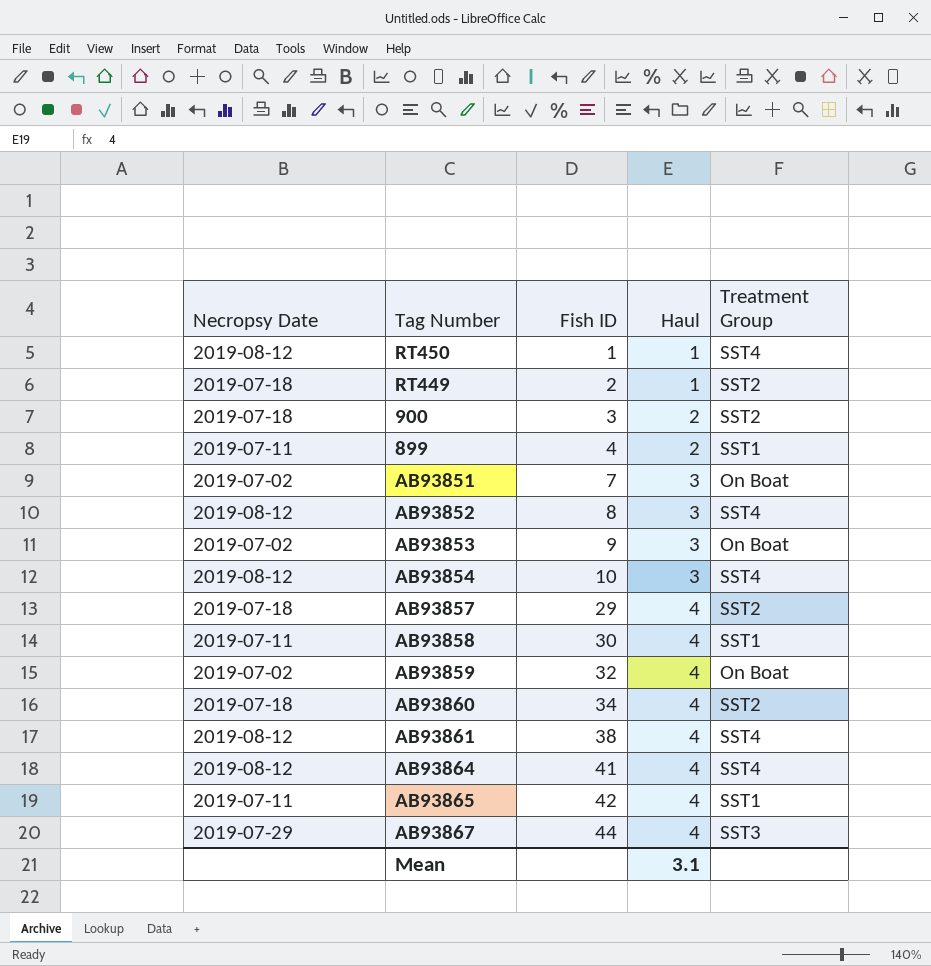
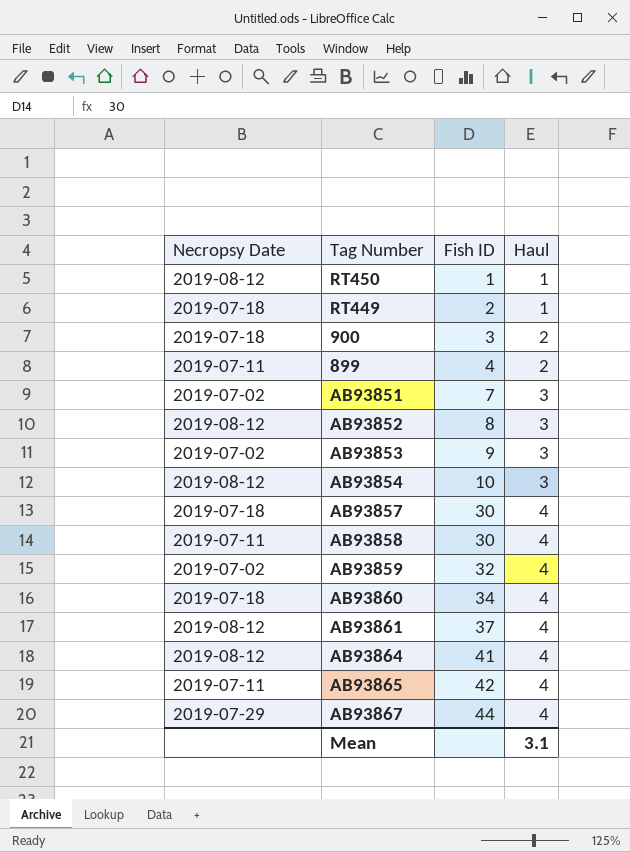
column Treatment Group | position: 5 -> none
AB93857 | Fish ID: 29 -> 30
AB93861 | Fish ID: 38 -> 37

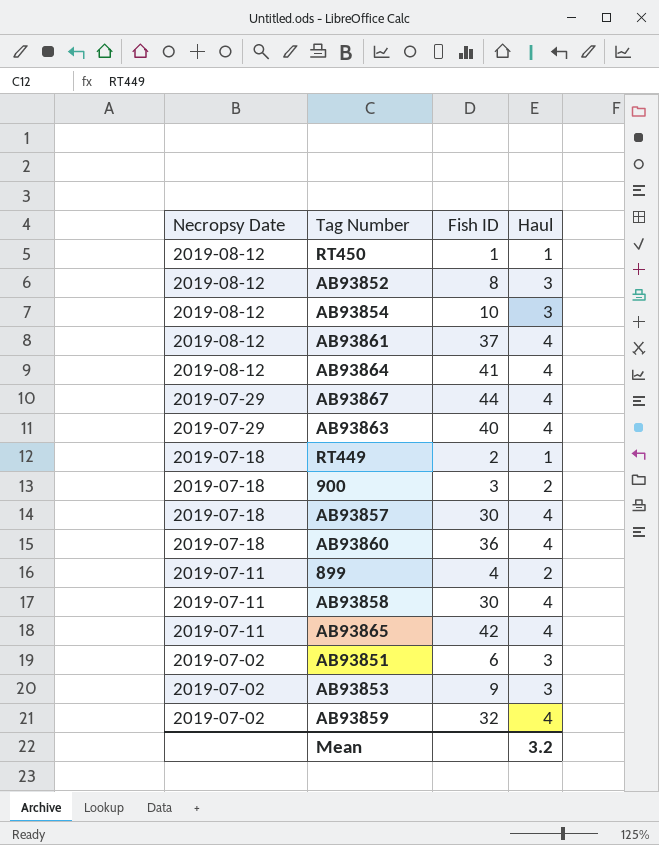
row order: Fish ID ascending -> Necropsy Date descending
row AB93863: none -> 2019-07-29 | 40 | 4
AB93860 | Fish ID: 34 -> 36
AB93851 | Fish ID: 7 -> 6
Mean | Haul: 3.1 -> 3.2

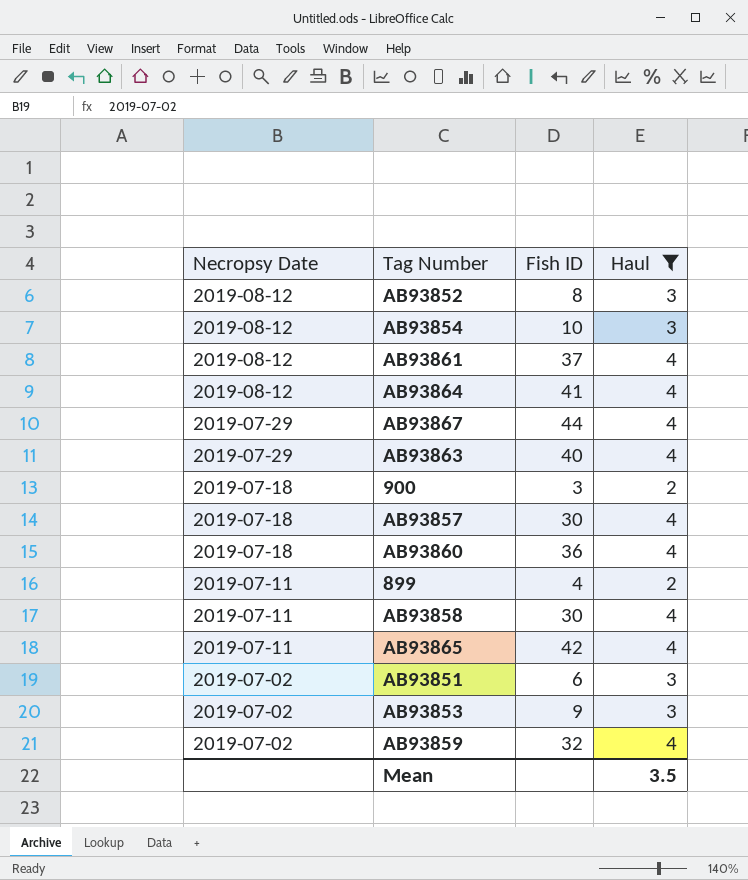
filter: none -> Haul != 1
Mean | Haul: 3.2 -> 3.5

